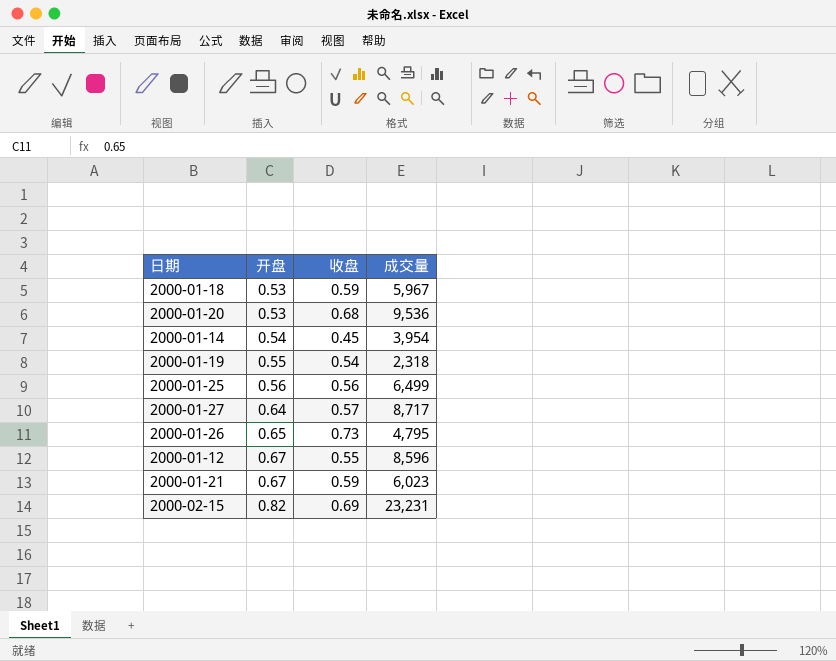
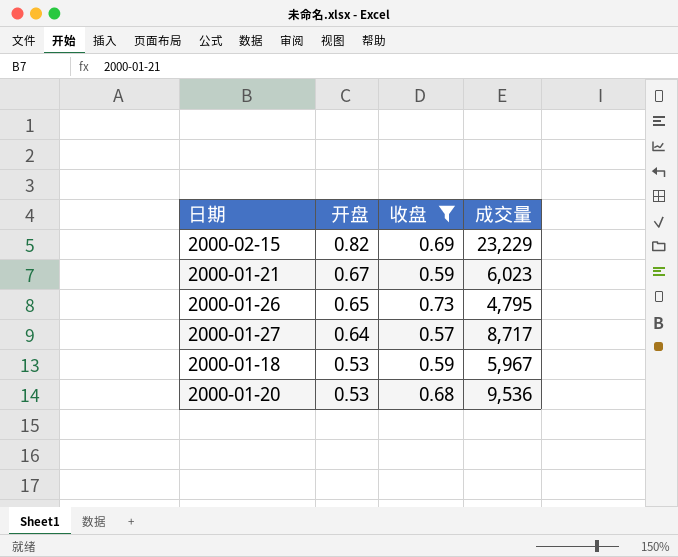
filter: none -> 收盘 >= 0.57
row order: 开盘 ascending -> 开盘 descending
2000-02-15 | 成交量: 23,231 -> 23,229

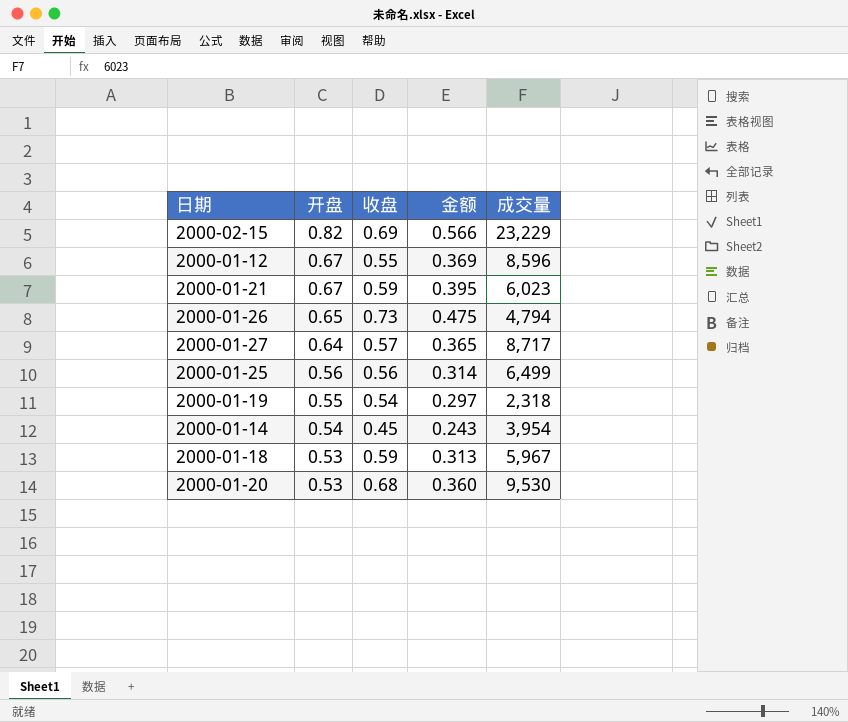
filter: 收盘 >= 0.57 -> none
column 金额 | formula: none -> [开盘] * [收盘]
2000-01-26 | 成交量: 4,795 -> 4,794
2000-01-20 | 成交量: 9,536 -> 9,530

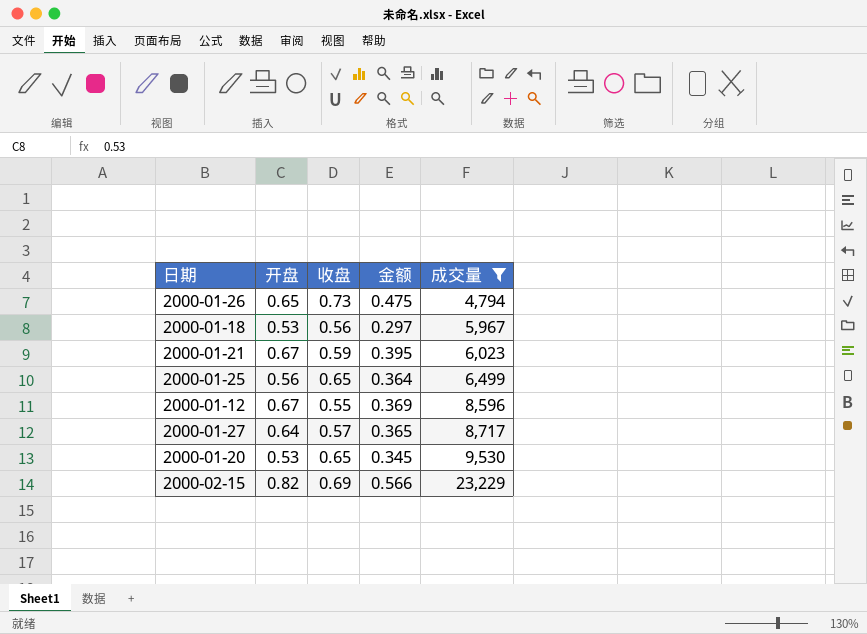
filter: none -> 成交量 >= 4,794
row order: 开盘 descending -> 成交量 ascending
2000-01-18 | 收盘: 0.59 -> 0.56
2000-01-18 | 金额: 0.313 -> 0.297
2000-01-25 | 收盘: 0.56 -> 0.65
2000-01-25 | 金额: 0.314 -> 0.364
2000-01-20 | 收盘: 0.68 -> 0.65
2000-01-20 | 金额: 0.360 -> 0.345

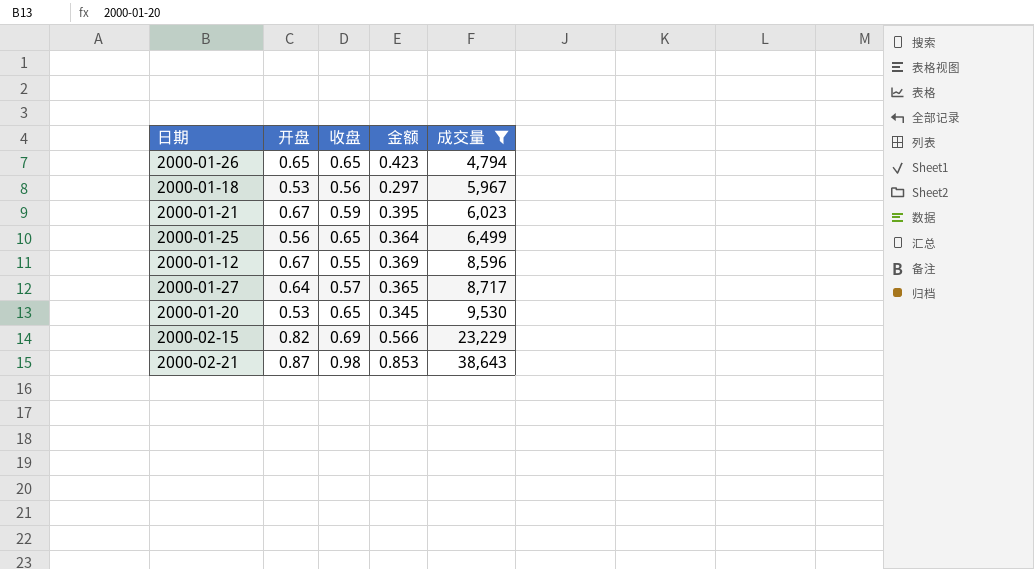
2000-01-26 | 收盘: 0.73 -> 0.65
2000-01-26 | 金额: 0.475 -> 0.423
row 2000-02-21: none -> 0.87 | 0.98 | 0.853 | 38,643

